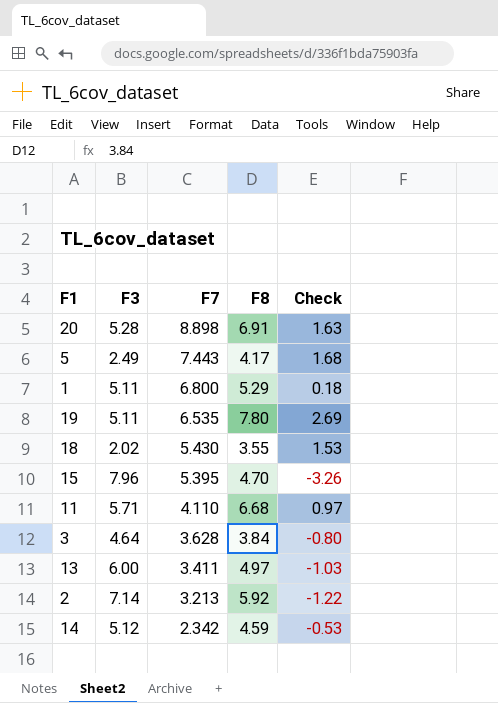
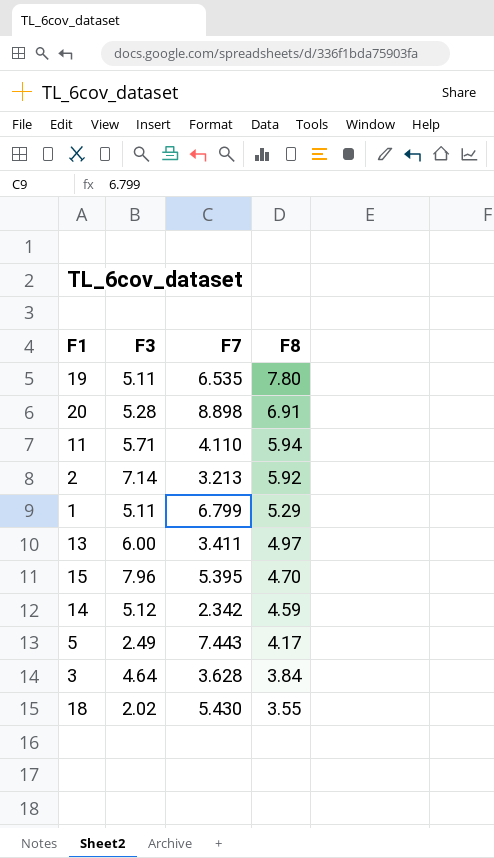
row order: F7 descending -> F8 descending
column Check | formula: [F8] - [F3] -> none
11 | F8: 6.68 -> 5.94
1 | F7: 6.800 -> 6.799

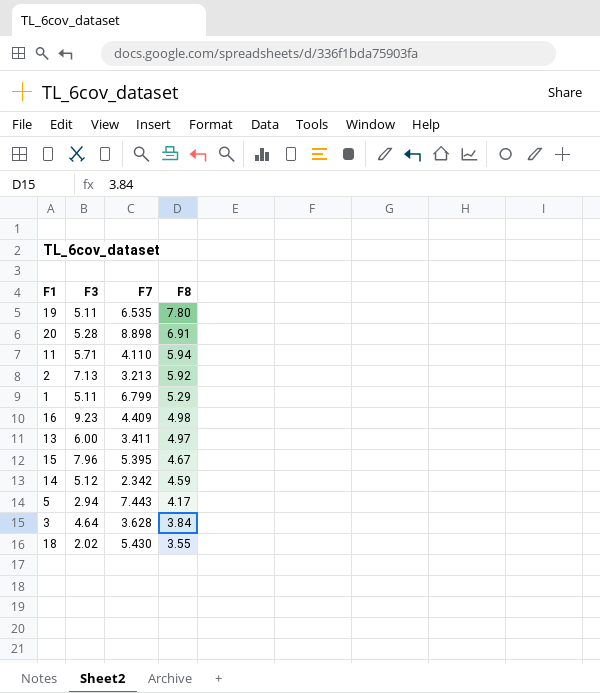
2 | F3: 7.14 -> 7.13
row 16: none -> 9.23 | 4.409 | 4.98
15 | F8: 4.70 -> 4.67
5 | F3: 2.49 -> 2.94

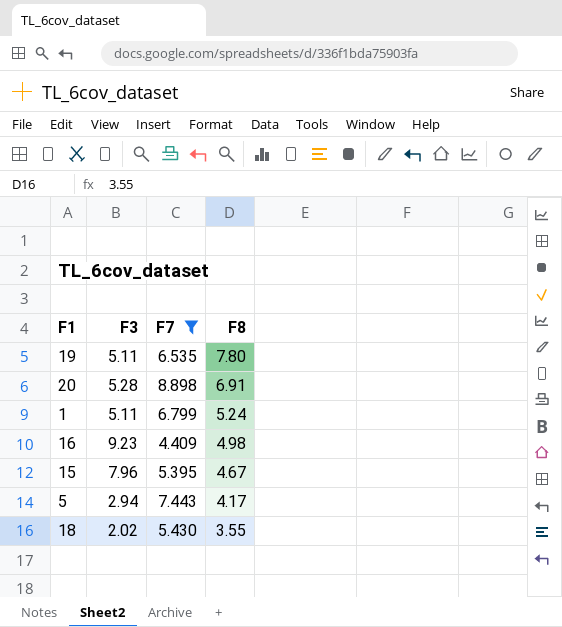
filter: none -> F7 >= 4.409
1 | F8: 5.29 -> 5.24

